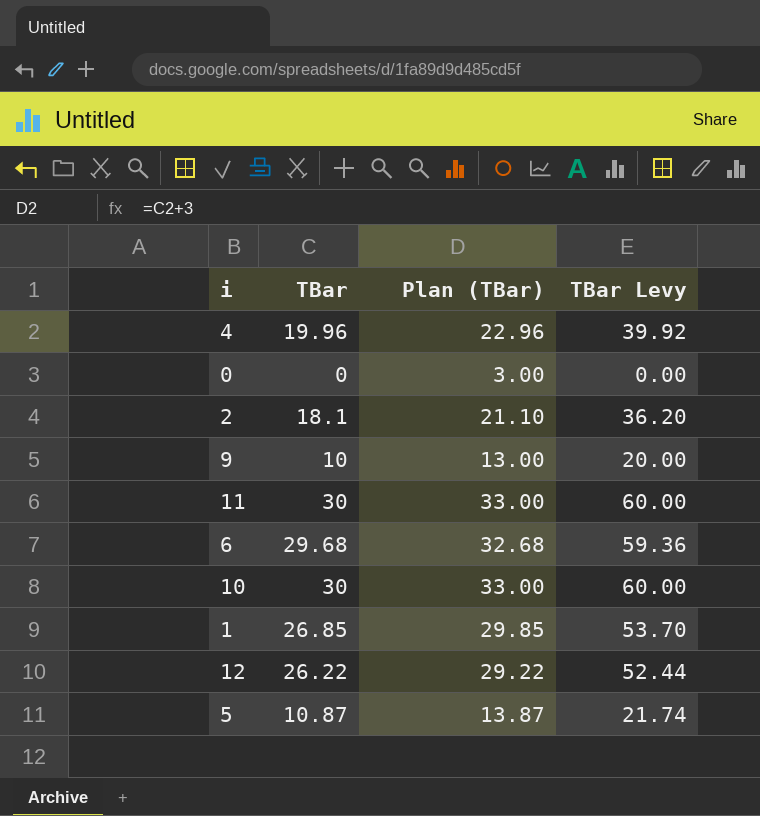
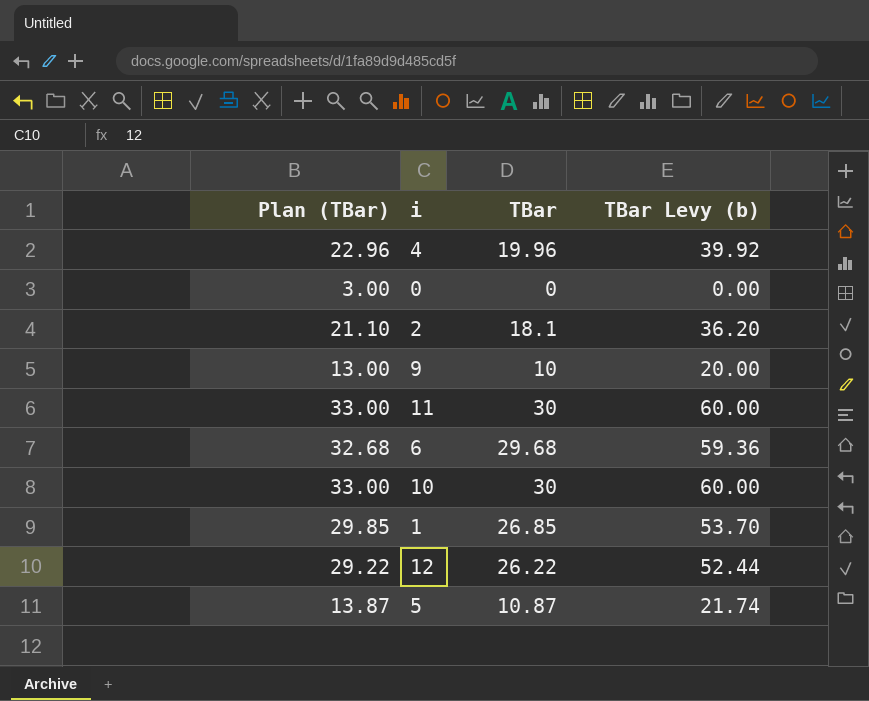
column Plan (TBar) | position: 3 -> 1
column name: TBar Levy -> TBar Levy (b)

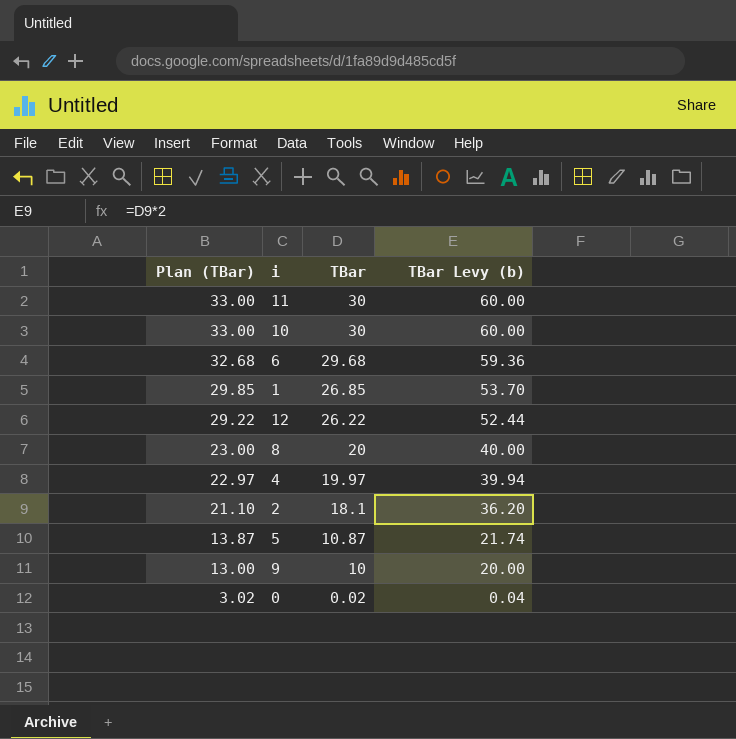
row order: none -> Plan (TBar) descending
row 8: none -> 23.00 | 20 | 40.00
4 | Plan (TBar): 22.96 -> 22.97
4 | TBar: 19.96 -> 19.97
4 | TBar Levy (b): 39.92 -> 39.94
0 | Plan (TBar): 3.00 -> 3.02
0 | TBar: 0 -> 0.02
0 | TBar Levy (b): 0.00 -> 0.04

